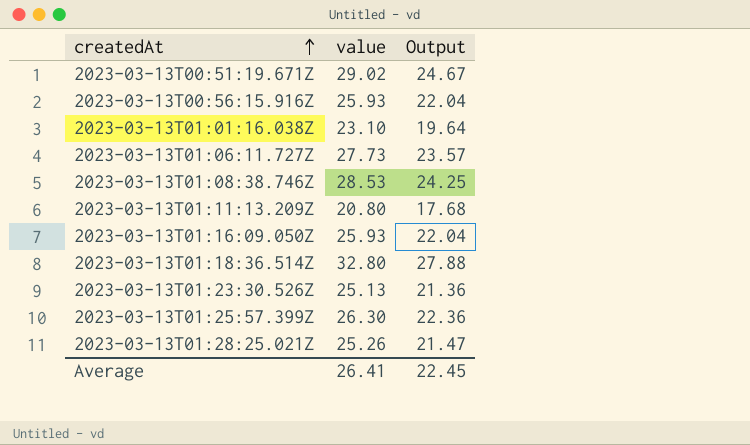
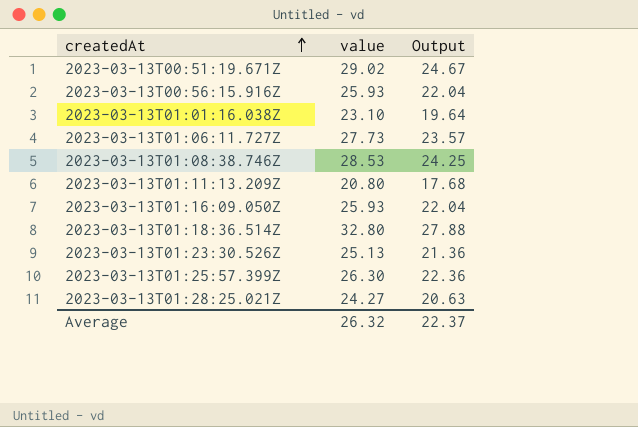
2023-03-13T01:28:25.021Z | value: 25.26 -> 24.27
2023-03-13T01:28:25.021Z | Output: 21.47 -> 20.63
Average | value: 26.41 -> 26.32
Average | Output: 22.45 -> 22.37

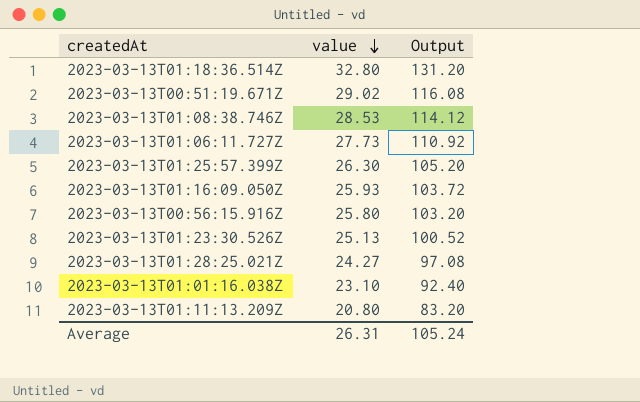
row order: createdAt ascending -> value descending
column Output | formula: [value] * 0.85 -> [value] * 4
2023-03-13T00:56:15.916Z | value: 25.93 -> 25.80
Average | value: 26.32 -> 26.31
Average | Output: 22.37 -> 105.24

